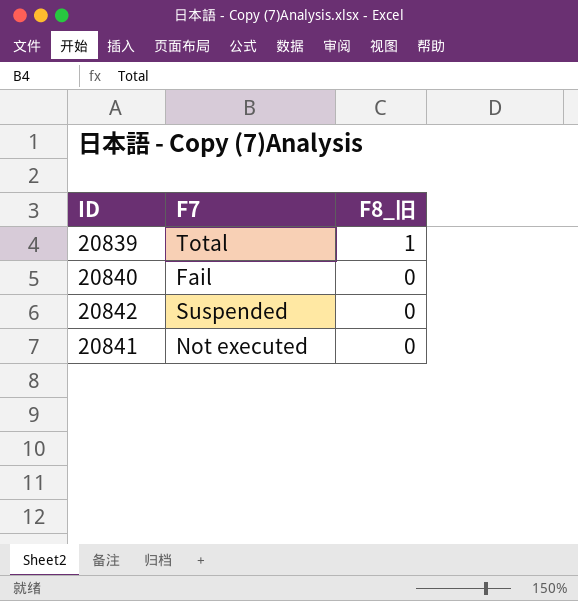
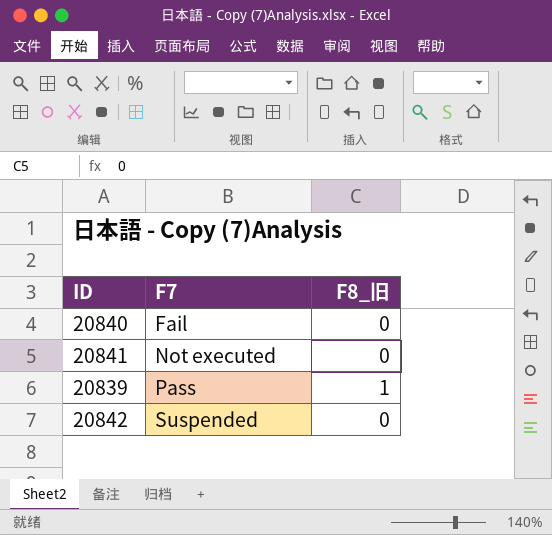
row order: F8_旧 descending -> F7 ascending
20839 | F7: Total -> Pass

